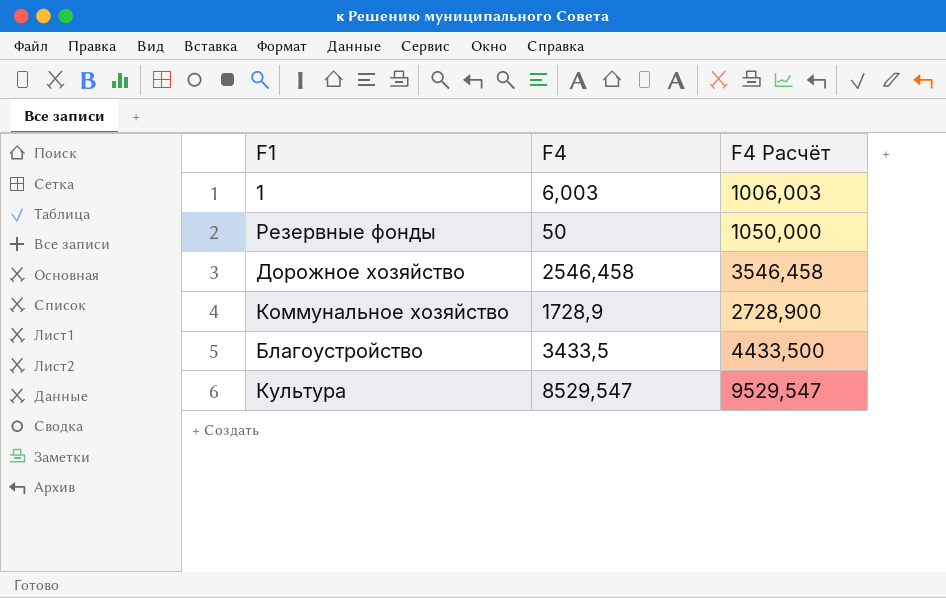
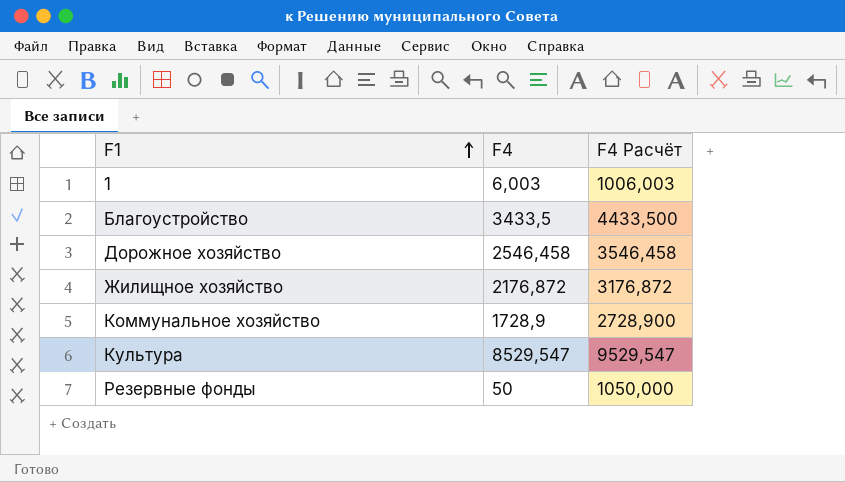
row order: none -> F1 ascending
row Жилищное хозяйство: none -> 2176,872 | 3176,872

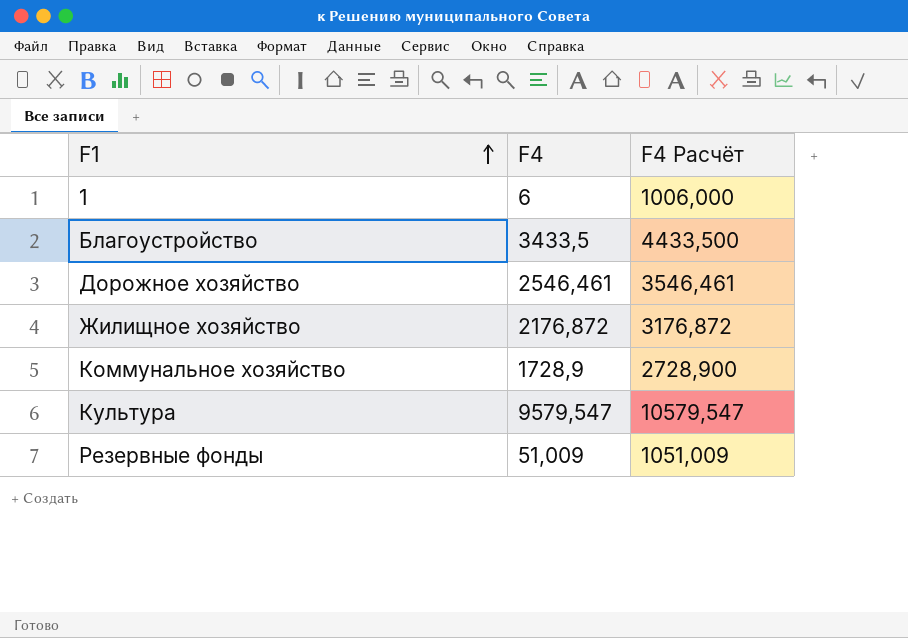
1 | F4: 6,003 -> 6
1 | F4 Расчёт: 1006,003 -> 1006,000
Дорожное хозяйство | F4: 2546,458 -> 2546,461
Дорожное хозяйство | F4 Расчёт: 3546,458 -> 3546,461
Культура | F4: 8529,547 -> 9579,547
Культура | F4 Расчёт: 9529,547 -> 10579,547
Резервные фонды | F4: 50 -> 51,009
Резервные фонды | F4 Расчёт: 1050,000 -> 1051,009

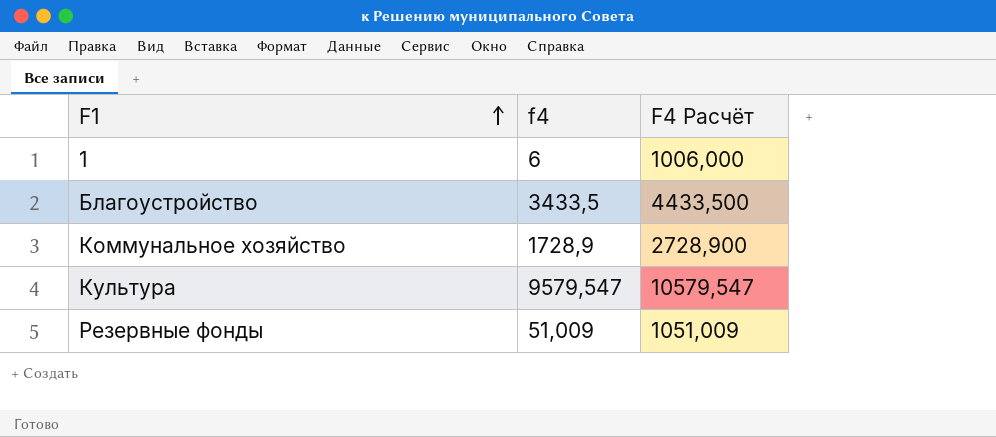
column name: F4 -> f4
row Дорожное хозяйство: 2546,461 | 3546,461 -> none
row Жилищное хозяйство: 2176,872 | 3176,872 -> none

